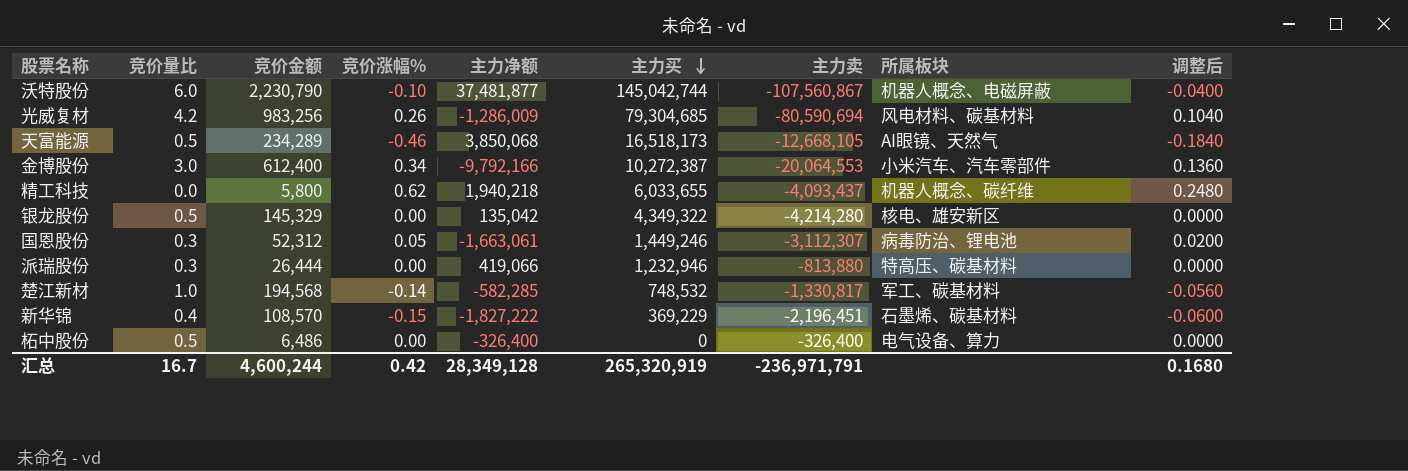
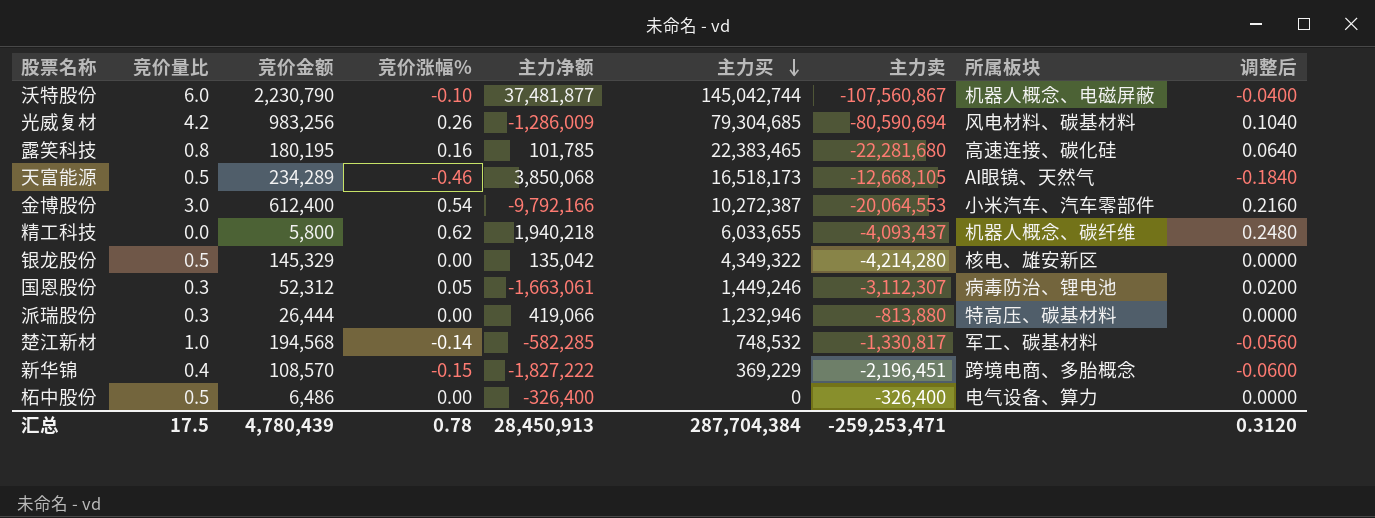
row 露笑科技: none -> 0.8 | 180,195 | 0.16 | 101,785 | 22,383,465 | -22,281,680 | 高速连接、碳化硅 | 0.0640
金博股份 | 竞价涨幅%: 0.34 -> 0.54
金博股份 | 调整后: 0.1360 -> 0.2160
新华锦 | 所属板块: 石墨烯、碳基材料 -> 跨境电商、多胎概念
汇总 | 竞价量比: 16.7 -> 17.5
汇总 | 竞价金额: 4,600,244 -> 4,780,439
汇总 | 竞价涨幅%: 0.42 -> 0.78
汇总 | 主力净额: 28,349,128 -> 28,450,913
汇总 | 主力买: 265,320,919 -> 287,704,384
汇总 | 主力卖: -236,971,791 -> -259,253,471
汇总 | 调整后: 0.1680 -> 0.3120

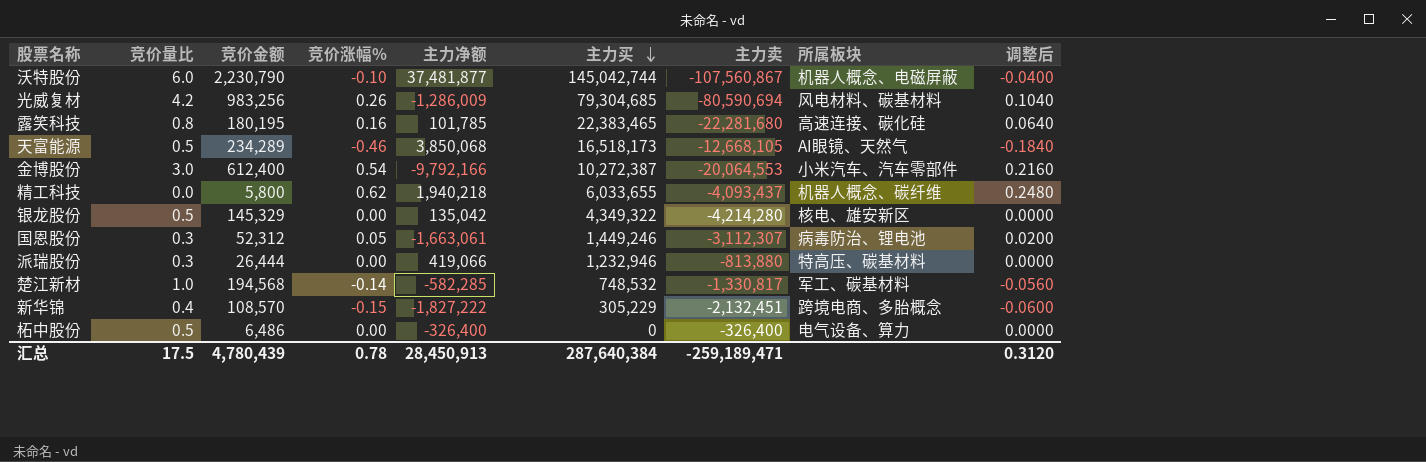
新华锦 | 主力买: 369,229 -> 305,229
新华锦 | 主力卖: -2,196,451 -> -2,132,451
汇总 | 主力买: 287,704,384 -> 287,640,384
汇总 | 主力卖: -259,253,471 -> -259,189,471

